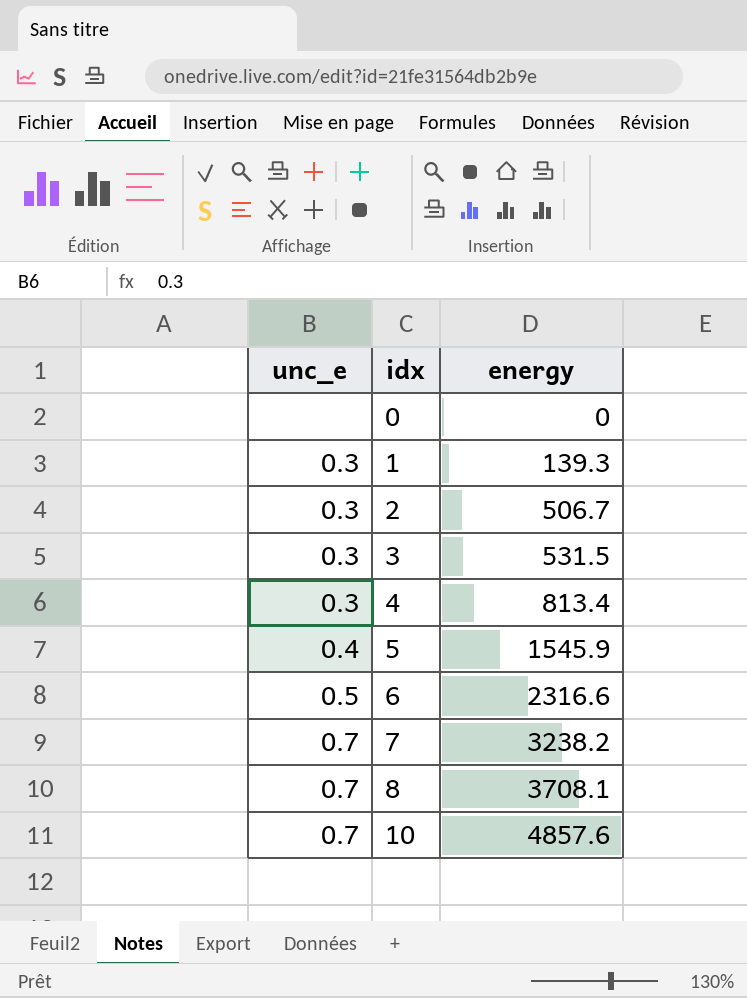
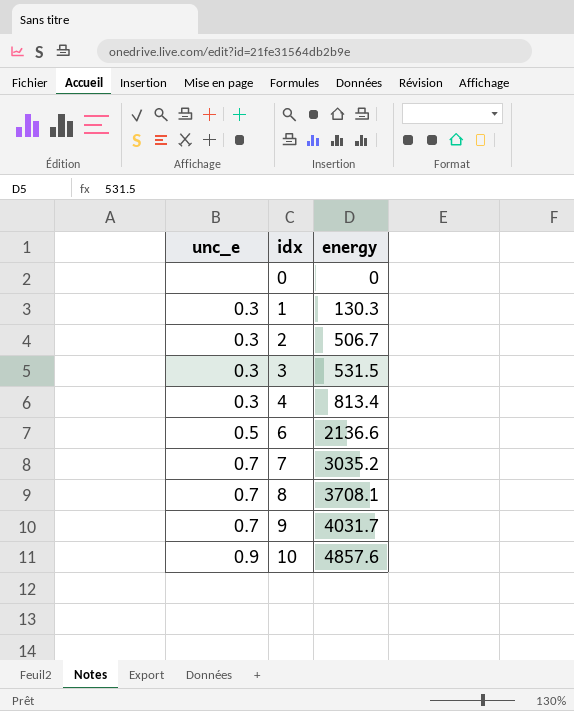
row 5: 0.4 | 1545.9 -> none
1 | energy: 139.3 -> 130.3
6 | energy: 2316.6 -> 2136.6
7 | energy: 3238.2 -> 3035.2
row 9: none -> 0.7 | 4031.7
10 | unc_e: 0.7 -> 0.9

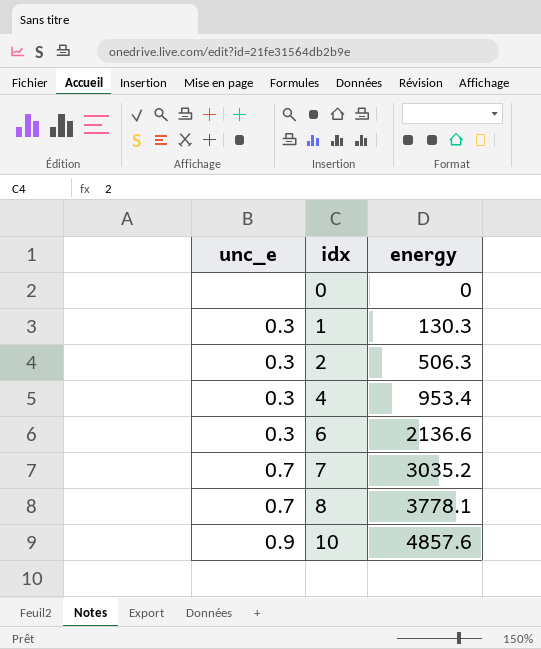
row 3: 0.3 | 531.5 -> none
row 9: 0.7 | 4031.7 -> none
2 | energy: 506.7 -> 506.3
4 | energy: 813.4 -> 953.4
6 | unc_e: 0.5 -> 0.3
8 | energy: 3708.1 -> 3778.1

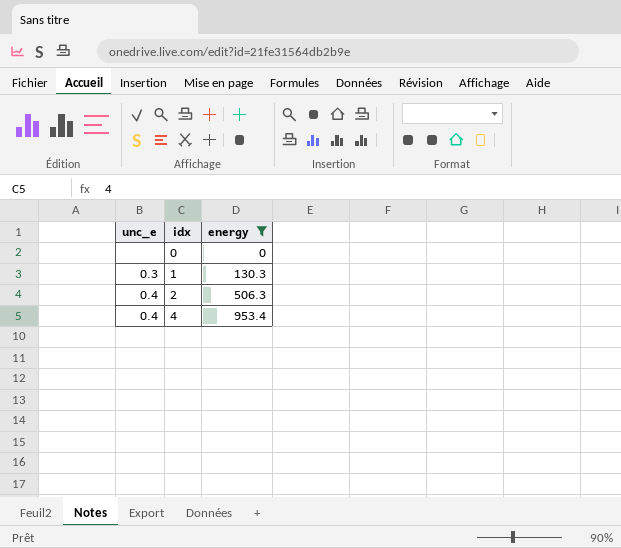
filter: none -> energy <= 953.4
2 | unc_e: 0.3 -> 0.4
4 | unc_e: 0.3 -> 0.4

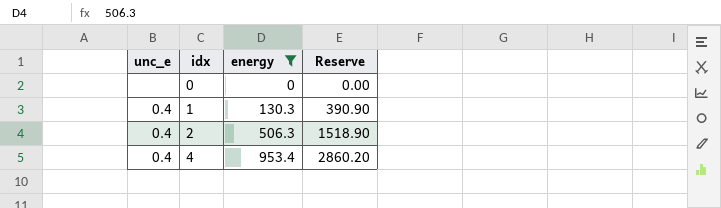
column Reserve | formula: none -> [energy] * 3
1 | unc_e: 0.3 -> 0.4

